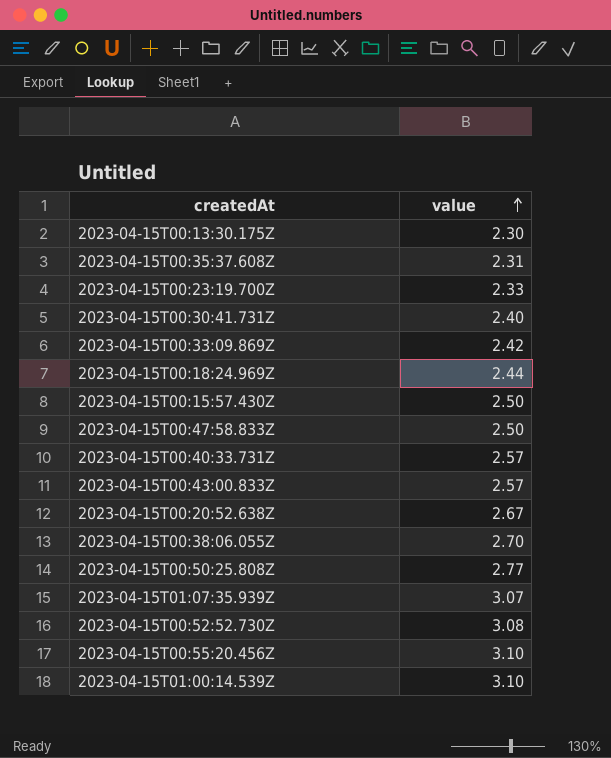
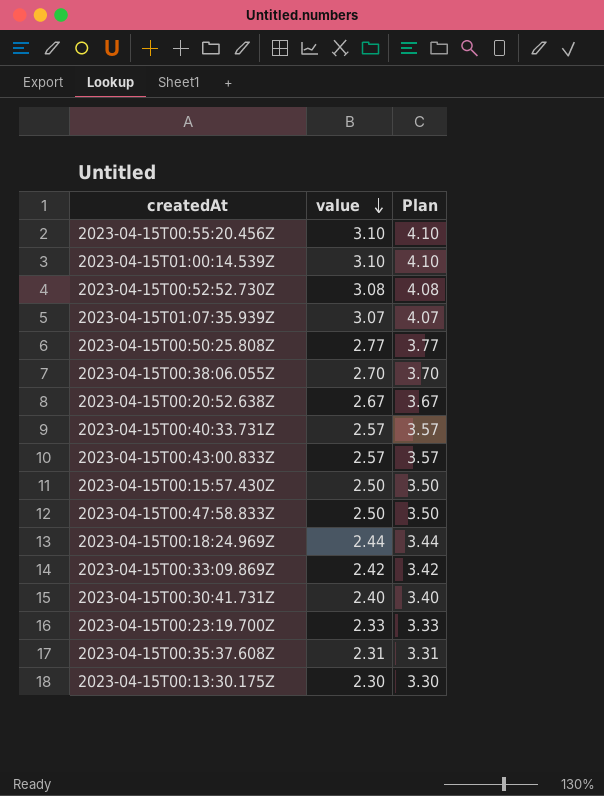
row order: value ascending -> value descending
column Plan | formula: none -> [value] + 1

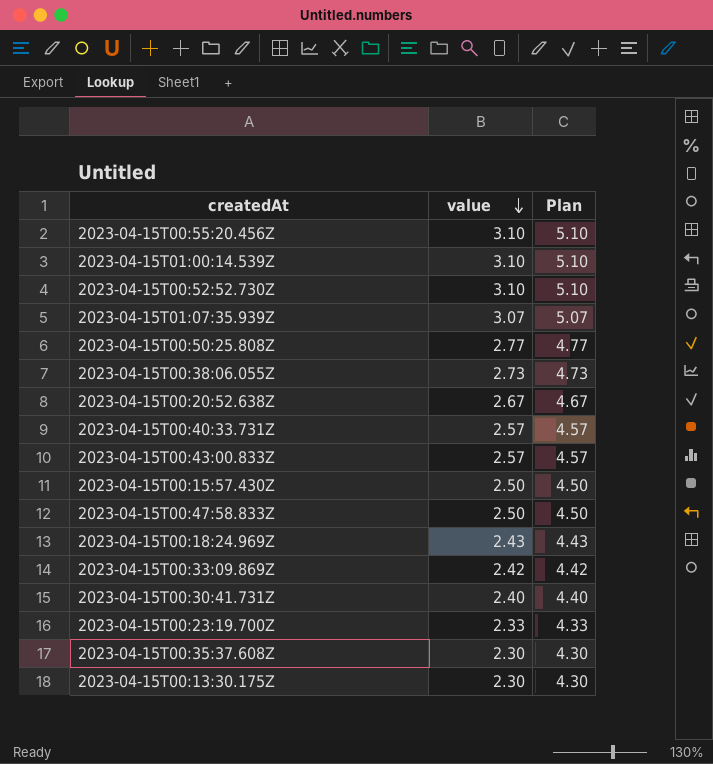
column Plan | formula: [value] + 1 -> [value] + 2
2023-04-15T00:52:52.730Z | value: 3.08 -> 3.10
2023-04-15T00:38:06.055Z | value: 2.70 -> 2.73
2023-04-15T00:18:24.969Z | value: 2.44 -> 2.43
2023-04-15T00:35:37.608Z | value: 2.31 -> 2.30

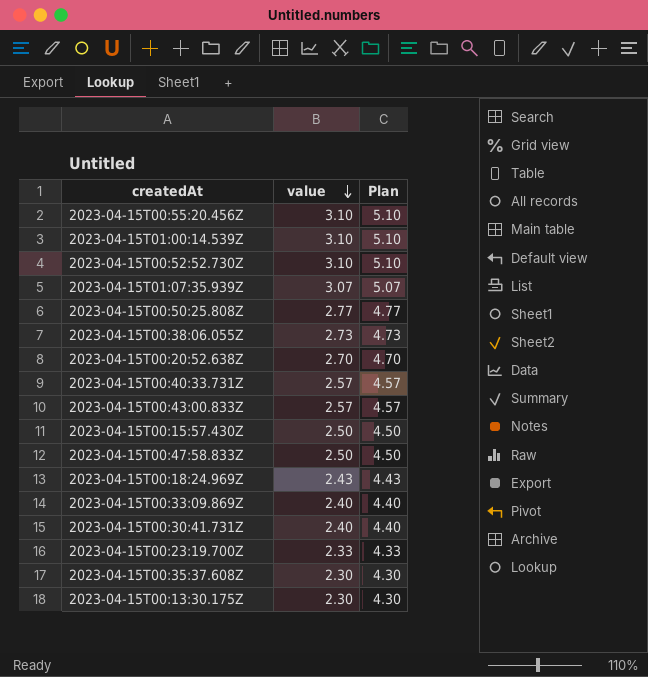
2023-04-15T00:20:52.638Z | value: 2.67 -> 2.70
2023-04-15T00:20:52.638Z | Plan: 4.67 -> 4.70
2023-04-15T00:33:09.869Z | value: 2.42 -> 2.40
2023-04-15T00:33:09.869Z | Plan: 4.42 -> 4.40

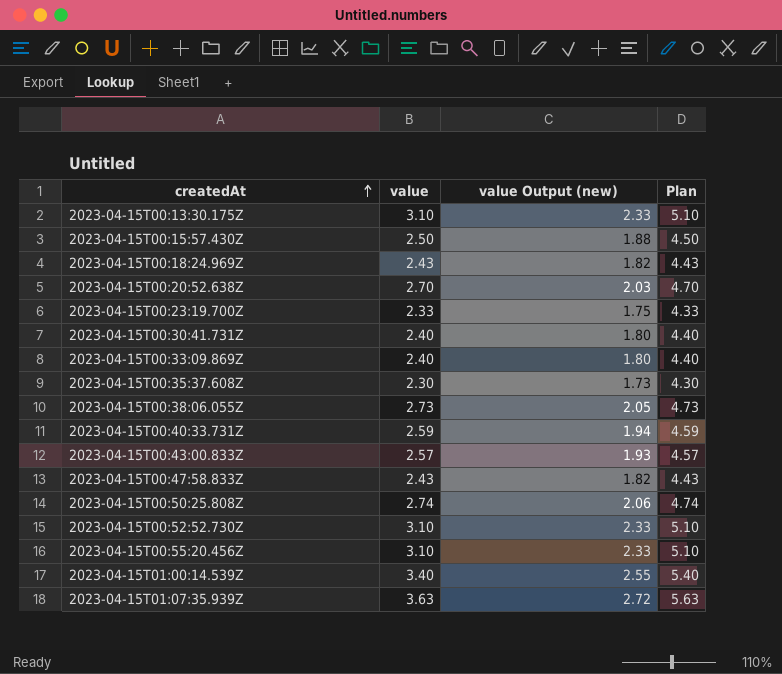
row order: value descending -> createdAt ascending
column value Output (new) | formula: none -> [value] * 0.75
2023-04-15T00:13:30.175Z | value: 2.30 -> 3.10
2023-04-15T00:13:30.175Z | Plan: 4.30 -> 5.10
2023-04-15T00:40:33.731Z | value: 2.57 -> 2.59
2023-04-15T00:40:33.731Z | Plan: 4.57 -> 4.59
2023-04-15T00:47:58.833Z | value: 2.50 -> 2.43
2023-04-15T00:47:58.833Z | Plan: 4.50 -> 4.43
2023-04-15T00:50:25.808Z | value: 2.77 -> 2.74
2023-04-15T00:50:25.808Z | Plan: 4.77 -> 4.74
2023-04-15T01:00:14.539Z | value: 3.10 -> 3.40
2023-04-15T01:00:14.539Z | Plan: 5.10 -> 5.40
2023-04-15T01:07:35.939Z | value: 3.07 -> 3.63
2023-04-15T01:07:35.939Z | Plan: 5.07 -> 5.63

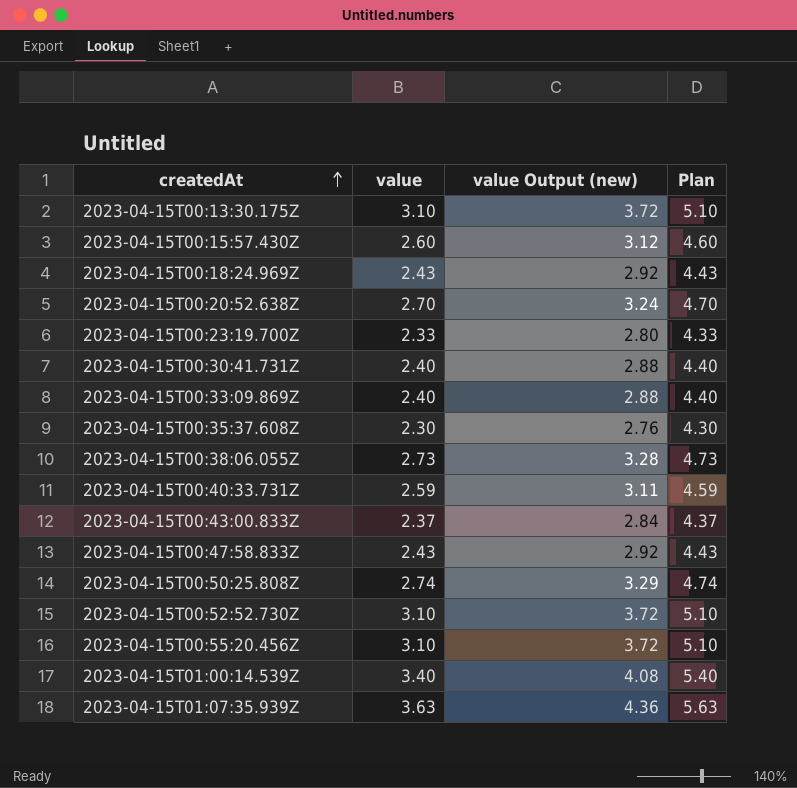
column value Output (new) | formula: [value] * 0.75 -> [value] * 1.2
2023-04-15T00:15:57.430Z | value: 2.50 -> 2.60
2023-04-15T00:15:57.430Z | Plan: 4.50 -> 4.60
2023-04-15T00:43:00.833Z | value: 2.57 -> 2.37
2023-04-15T00:43:00.833Z | Plan: 4.57 -> 4.37

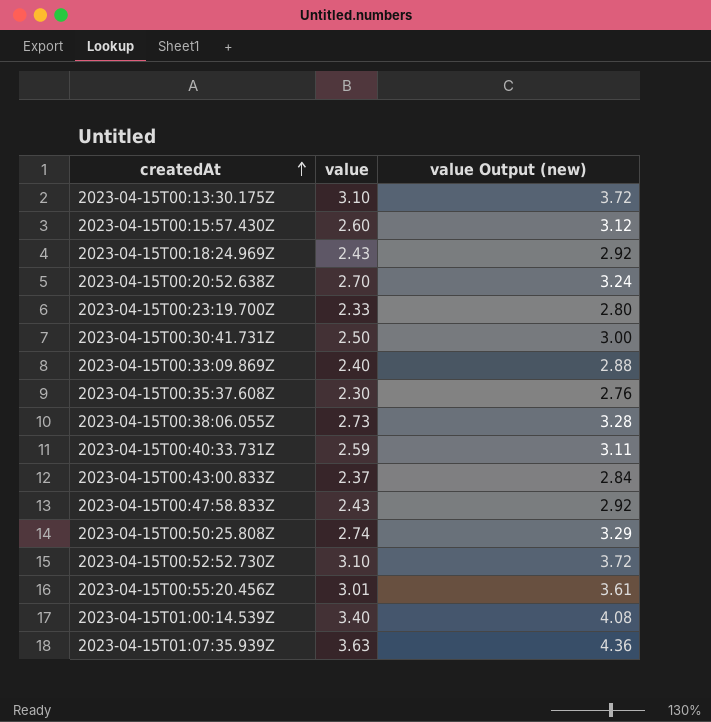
column Plan | formula: [value] + 2 -> none
2023-04-15T00:30:41.731Z | value: 2.40 -> 2.50
2023-04-15T00:30:41.731Z | value Output (new): 2.88 -> 3.00
2023-04-15T00:55:20.456Z | value: 3.10 -> 3.01
2023-04-15T00:55:20.456Z | value Output (new): 3.72 -> 3.61

